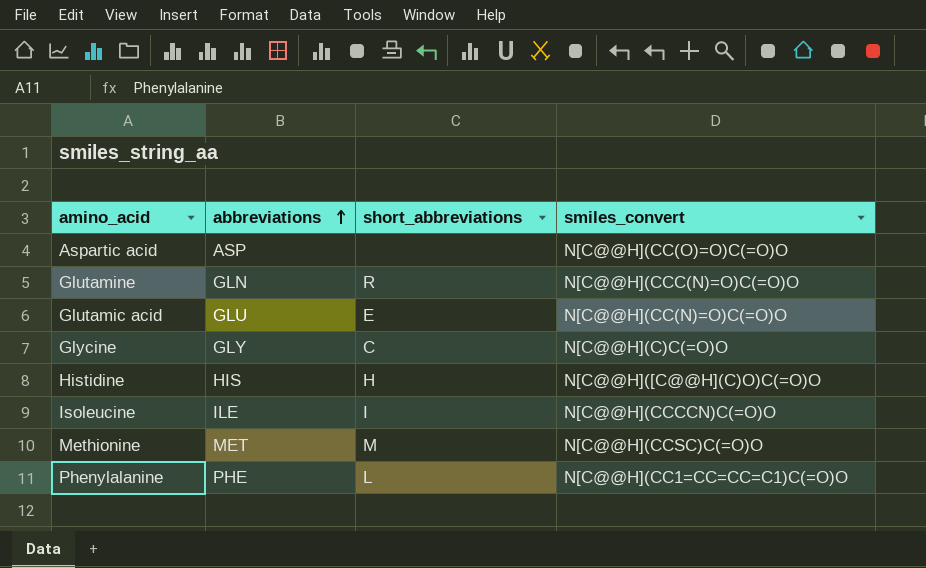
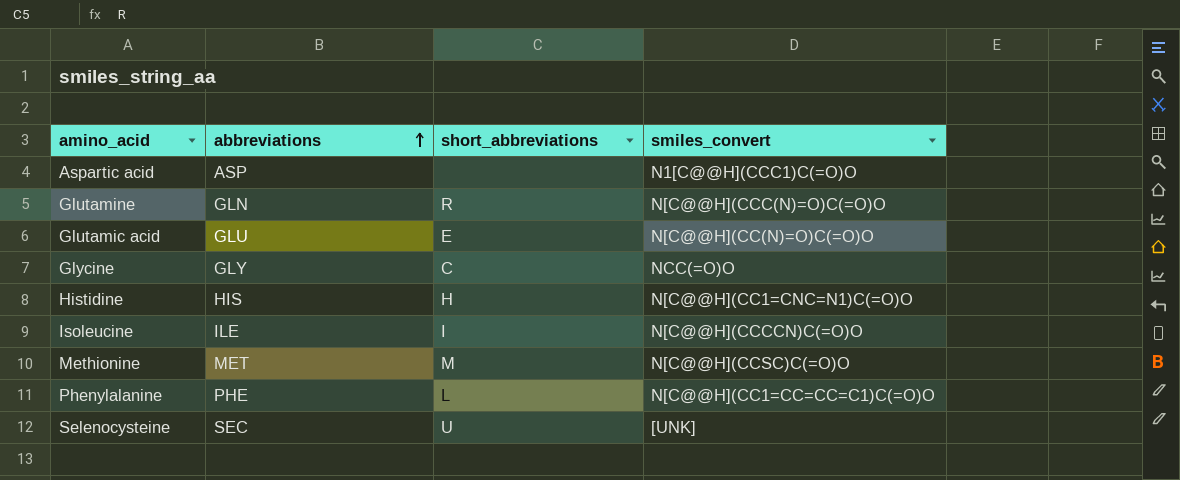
Aspartic acid | smiles_convert: N[C@@H](CC(O)=O)C(=O)O -> N1[C@@H](CCC1)C(=O)O
Glycine | smiles_convert: N[C@@H](C)C(=O)O -> NCC(=O)O
Histidine | smiles_convert: N[C@@H]([C@@H](C)O)C(=O)O -> N[C@@H](CC1=CNC=N1)C(=O)O
row Selenocysteine: none -> SEC | U | [UNK]

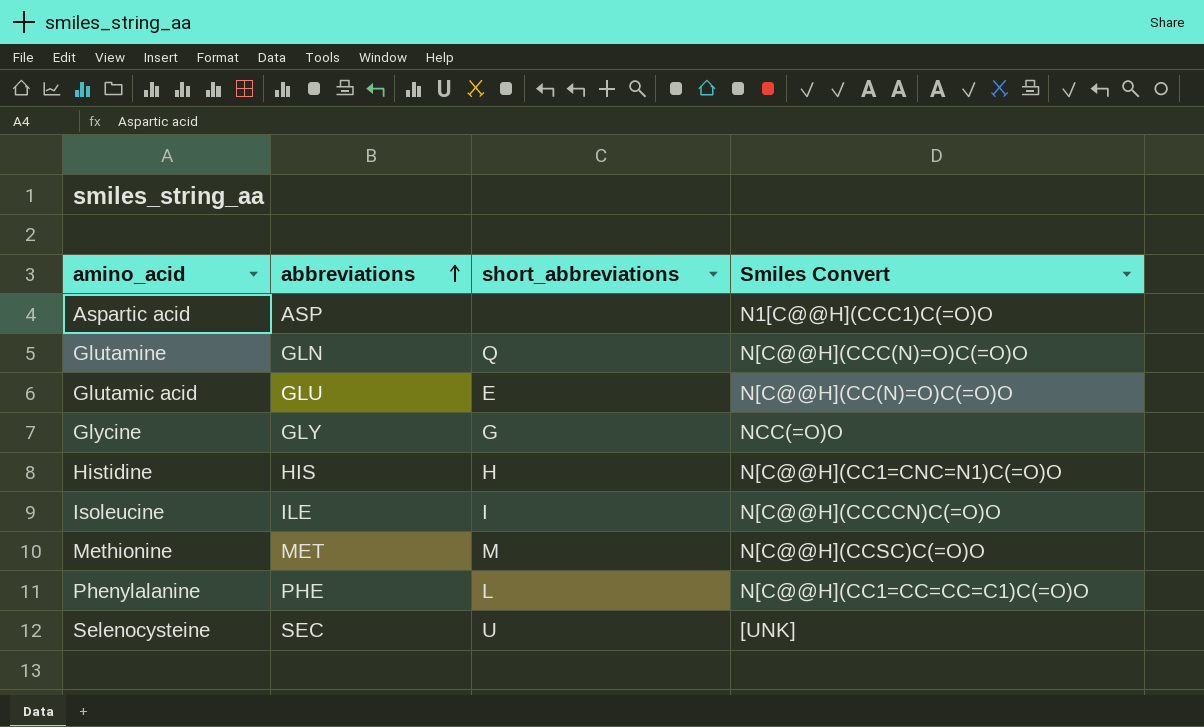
column name: smiles_convert -> Smiles Convert
Glutamine | short_abbreviations: R -> Q
Glycine | short_abbreviations: C -> G

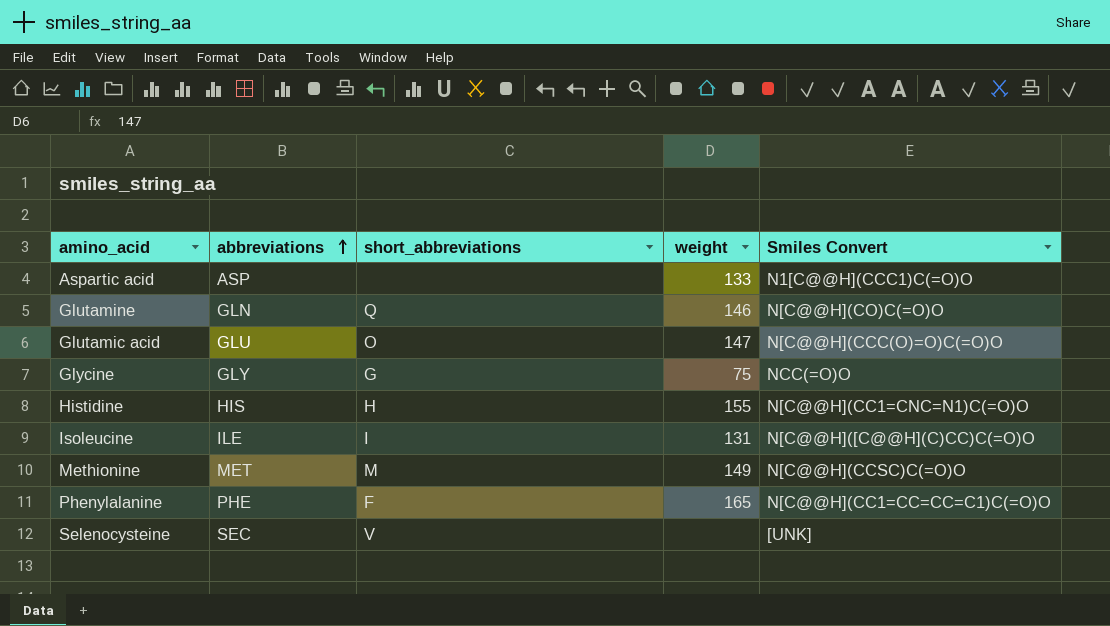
column weight | position: none -> 4
Glutamine | Smiles Convert: N[C@@H](CCC(N)=O)C(=O)O -> N[C@@H](CO)C(=O)O
Glutamic acid | short_abbreviations: E -> O
Glutamic acid | Smiles Convert: N[C@@H](CC(N)=O)C(=O)O -> N[C@@H](CCC(O)=O)C(=O)O
Isoleucine | Smiles Convert: N[C@@H](CCCCN)C(=O)O -> N[C@@H]([C@@H](C)CC)C(=O)O
Phenylalanine | short_abbreviations: L -> F
Selenocysteine | short_abbreviations: U -> V

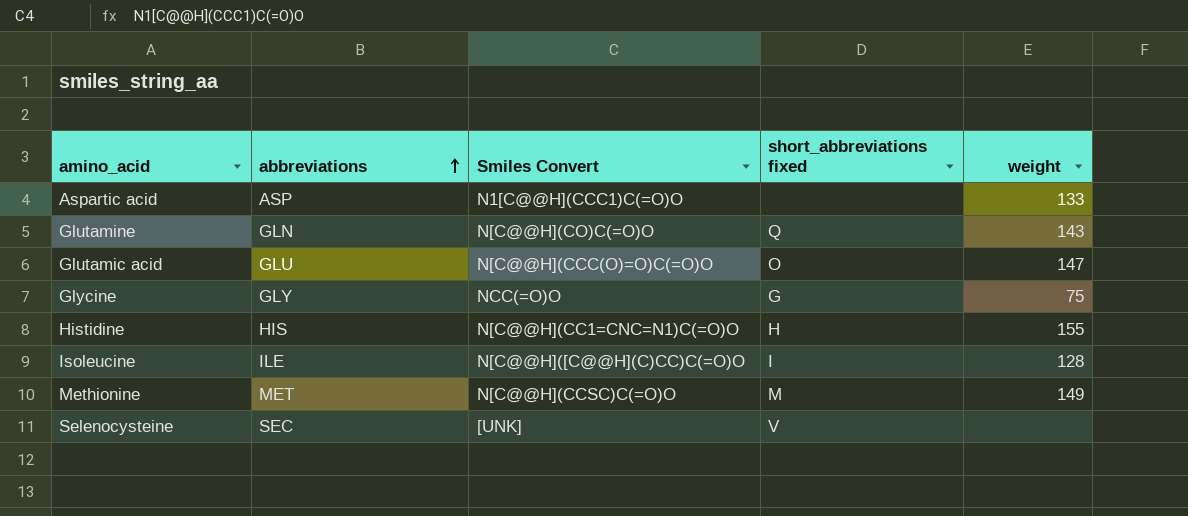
column Smiles Convert | position: 5 -> 3
column name: short_abbreviations -> short_abbreviations fixed
row Phenylalanine: PHE | F | 165 | N[C@@H](CC1=CC=CC=C1)C(=O)O -> none
Glutamine | weight: 146 -> 143
Isoleucine | weight: 131 -> 128

